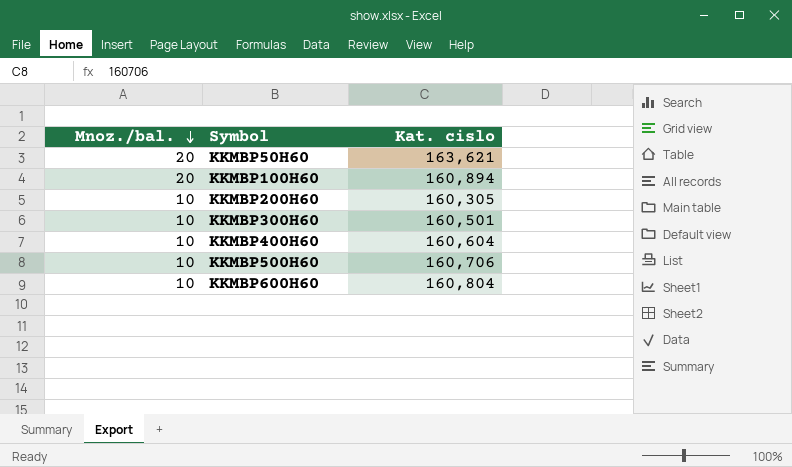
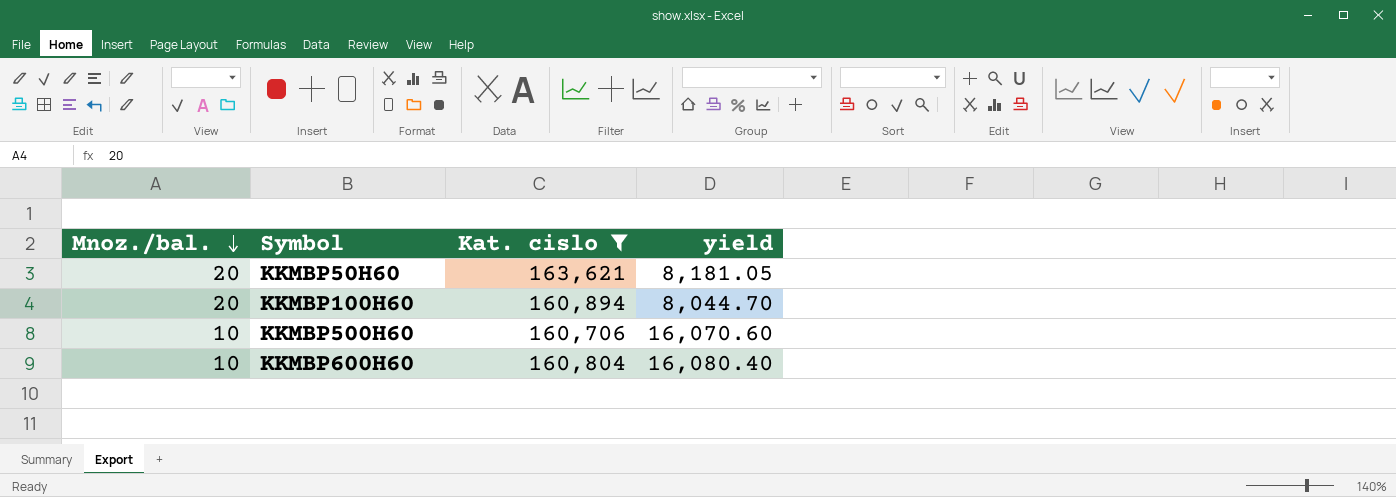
filter: none -> Kat. cislo >= 160,706
column yield | formula: none -> [Kat. cislo] / [Mnoz./bal.]

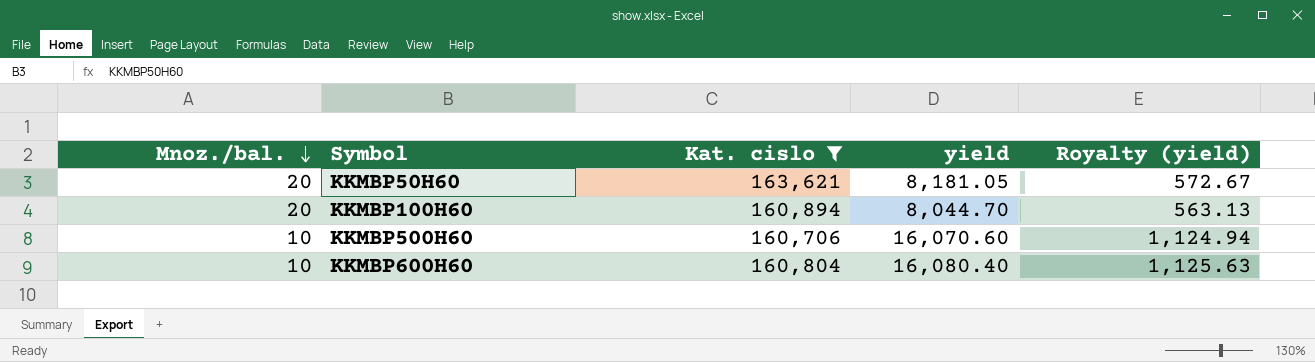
column Royalty (yield) | formula: none -> [yield] * 0.07

